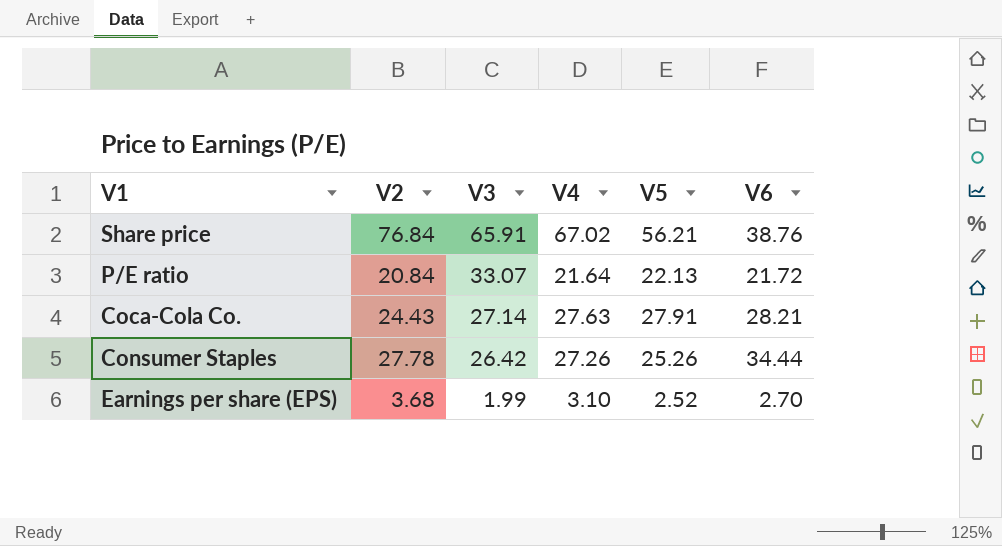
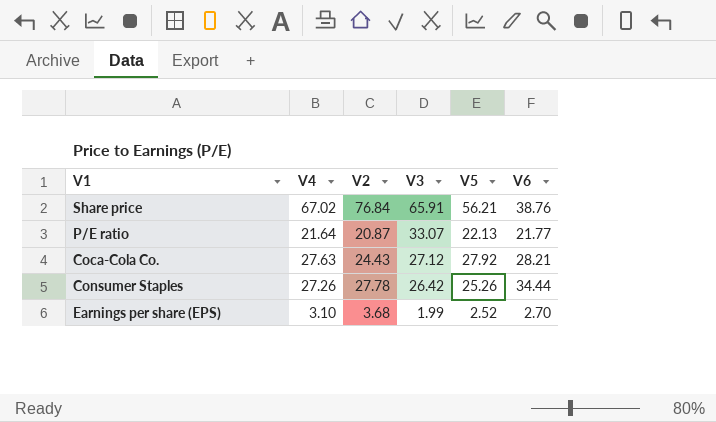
column V4 | position: 4 -> 2
P/E ratio | V2: 20.84 -> 20.87
P/E ratio | V6: 21.72 -> 21.77
Coca-Cola Co. | V3: 27.14 -> 27.12
Coca-Cola Co. | V5: 27.91 -> 27.92

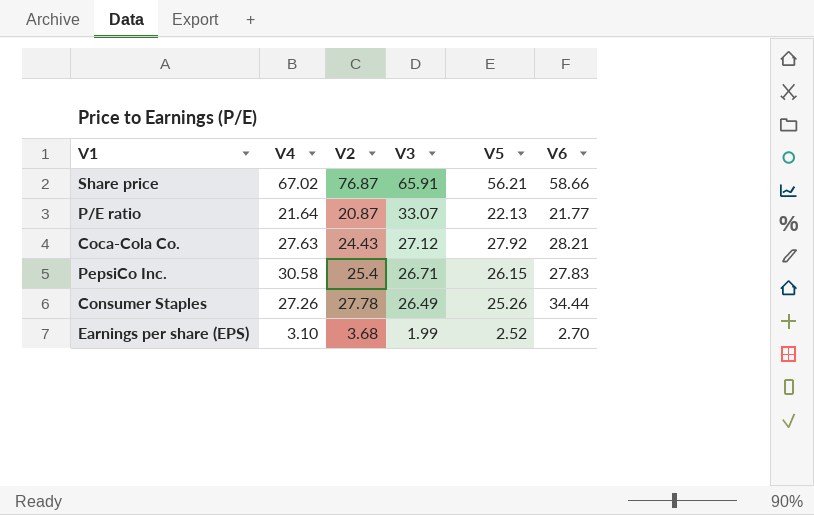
Share price | V2: 76.84 -> 76.87
Share price | V6: 38.76 -> 58.66
row PepsiCo Inc.: none -> 30.58 | 25.4 | 26.71 | 26.15 | 27.83
Consumer Staples | V3: 26.42 -> 26.49

